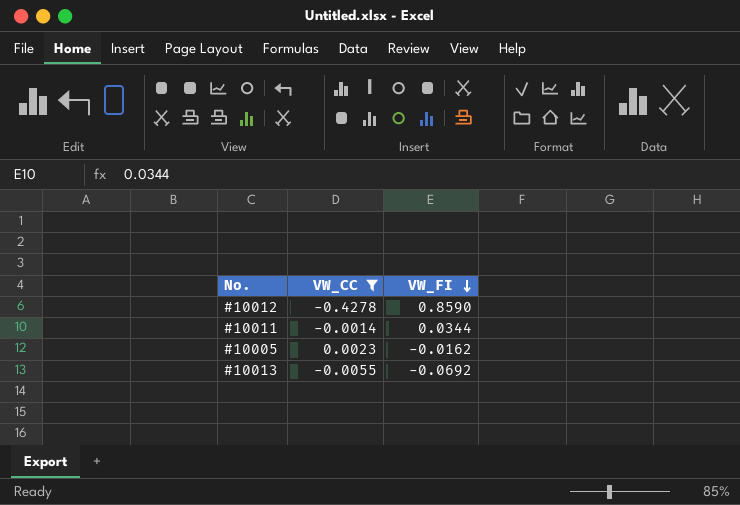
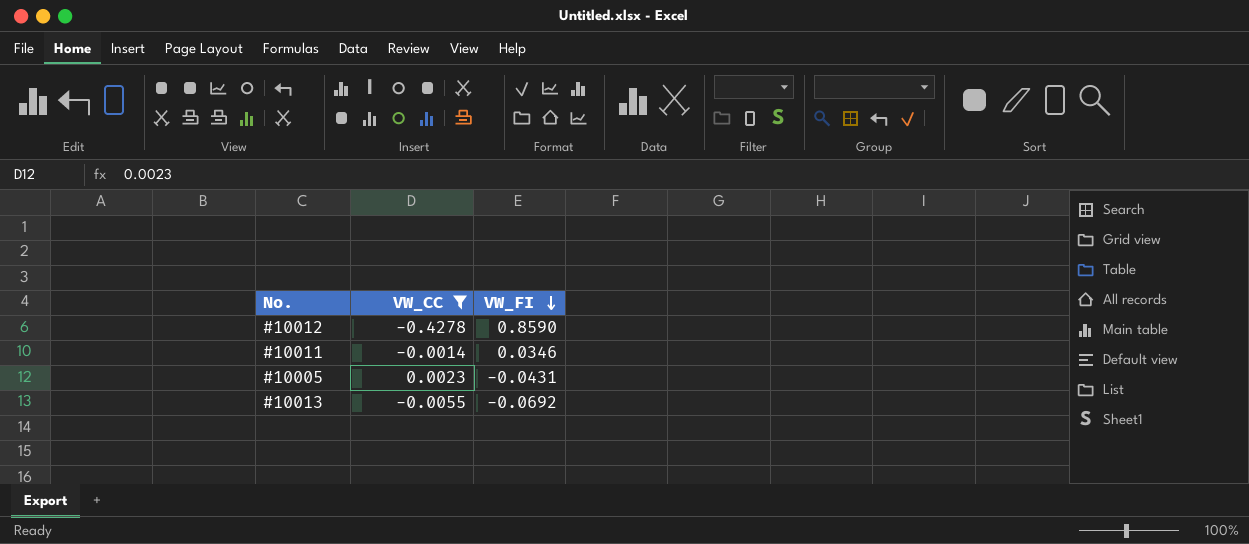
#10011 | VW_FI: 0.0344 -> 0.0346
#10005 | VW_FI: -0.0162 -> -0.0431

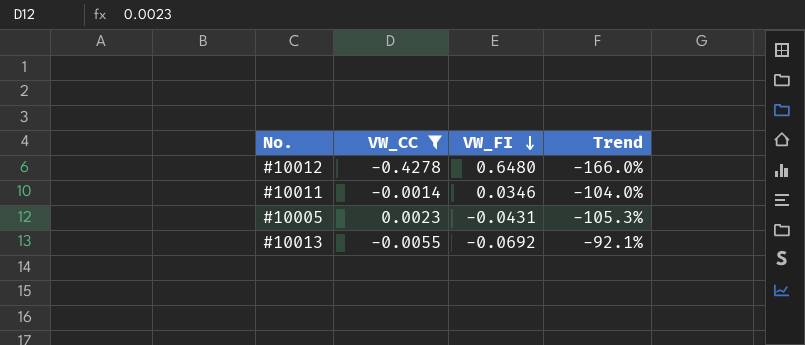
column Trend | formula: none -> ([VW_CC] - [VW_FI]) / [VW_FI]
#10012 | VW_FI: 0.8590 -> 0.6480

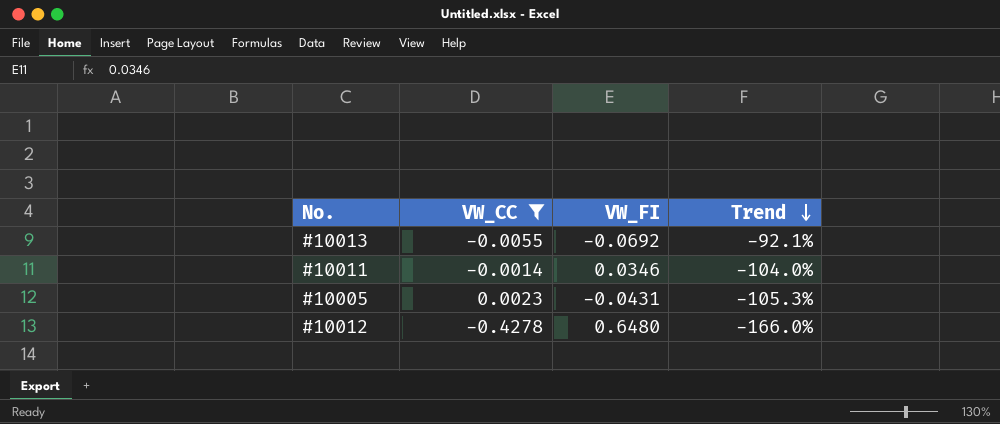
row order: VW_FI descending -> Trend descending

